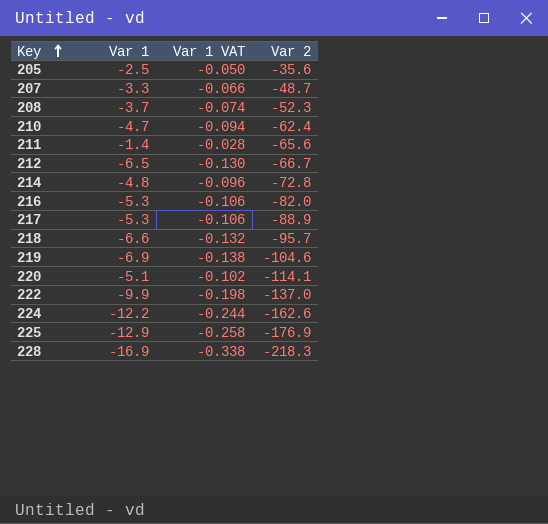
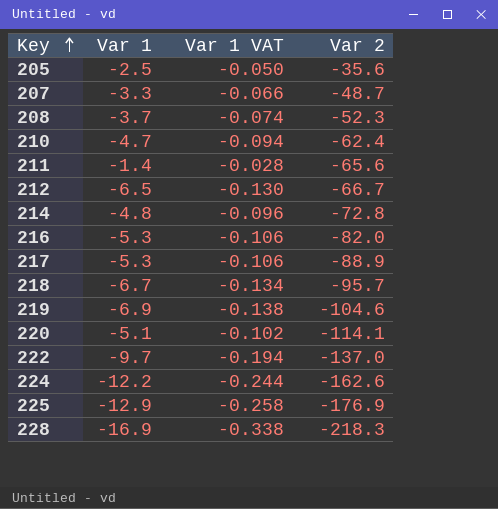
218 | Var 1: -6.6 -> -6.7
218 | Var 1 VAT: -0.132 -> -0.134
222 | Var 1: -9.9 -> -9.7
222 | Var 1 VAT: -0.198 -> -0.194

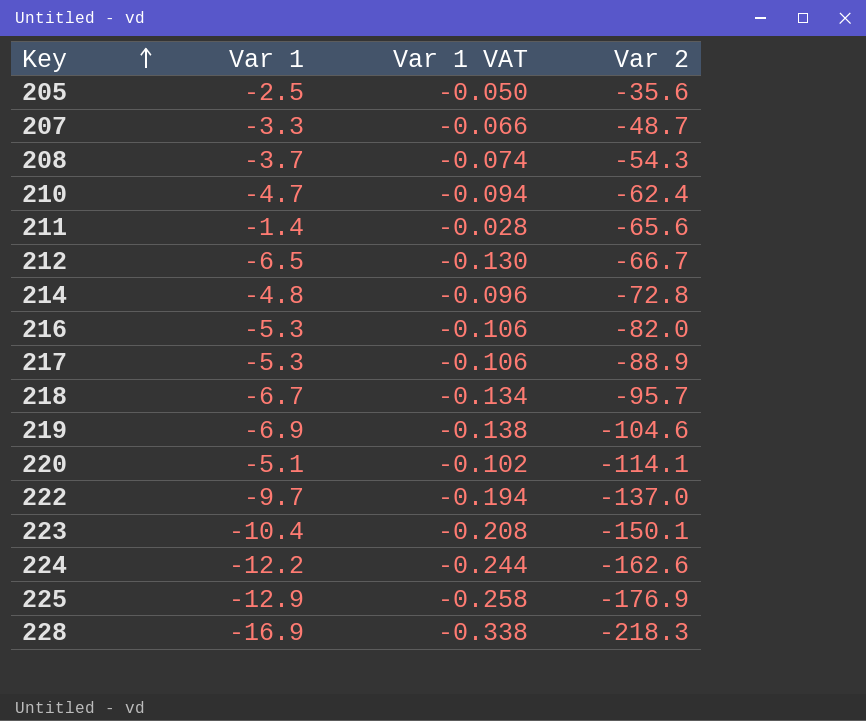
208 | Var 2: -52.3 -> -54.3
row 223: none -> -10.4 | -0.208 | -150.1

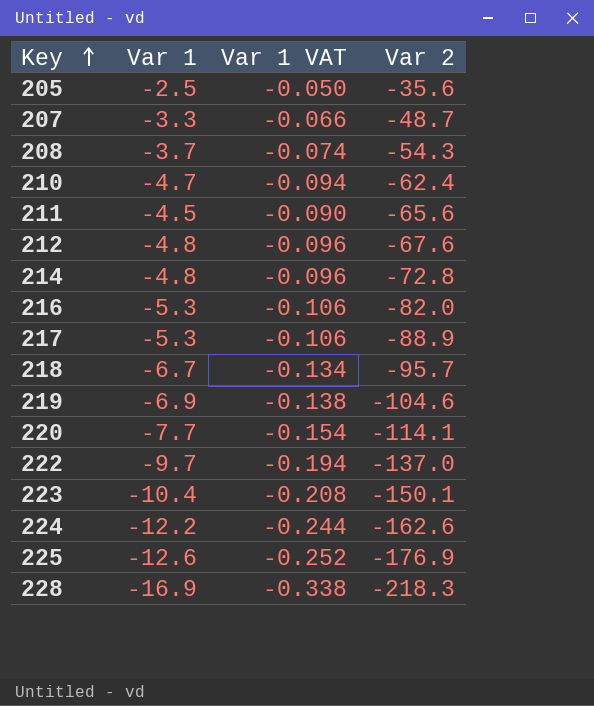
211 | Var 1: -1.4 -> -4.5
211 | Var 1 VAT: -0.028 -> -0.090
212 | Var 1: -6.5 -> -4.8
212 | Var 1 VAT: -0.130 -> -0.096
212 | Var 2: -66.7 -> -67.6
220 | Var 1: -5.1 -> -7.7
220 | Var 1 VAT: -0.102 -> -0.154
225 | Var 1: -12.9 -> -12.6
225 | Var 1 VAT: -0.258 -> -0.252

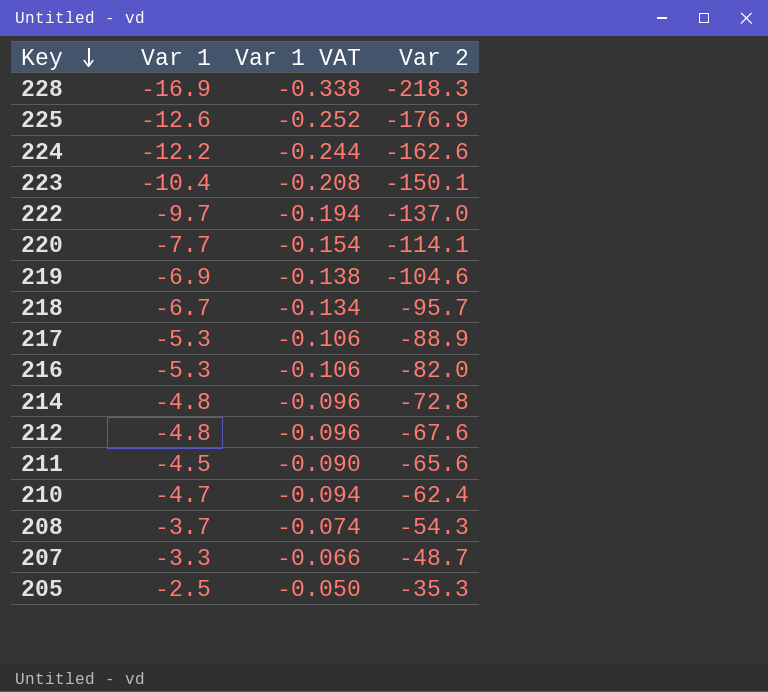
row order: Key ascending -> Key descending
205 | Var 2: -35.6 -> -35.3

